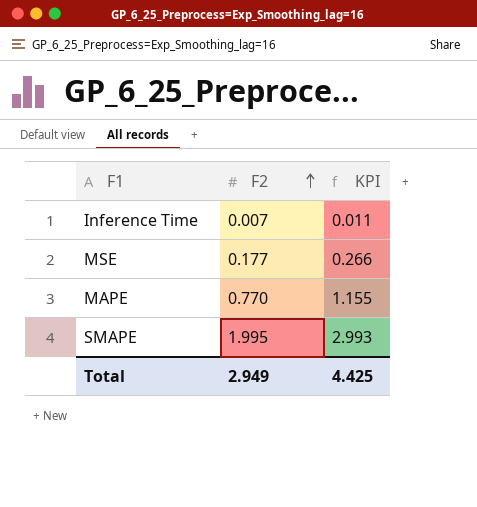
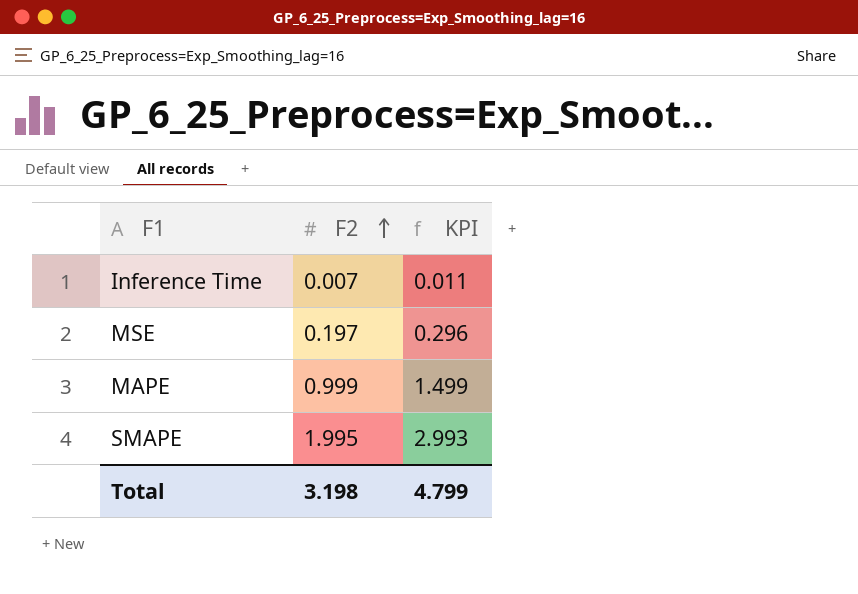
MSE | F2: 0.177 -> 0.197
MSE | KPI: 0.266 -> 0.296
MAPE | F2: 0.770 -> 0.999
MAPE | KPI: 1.155 -> 1.499
Total | F2: 2.949 -> 3.198
Total | KPI: 4.425 -> 4.799

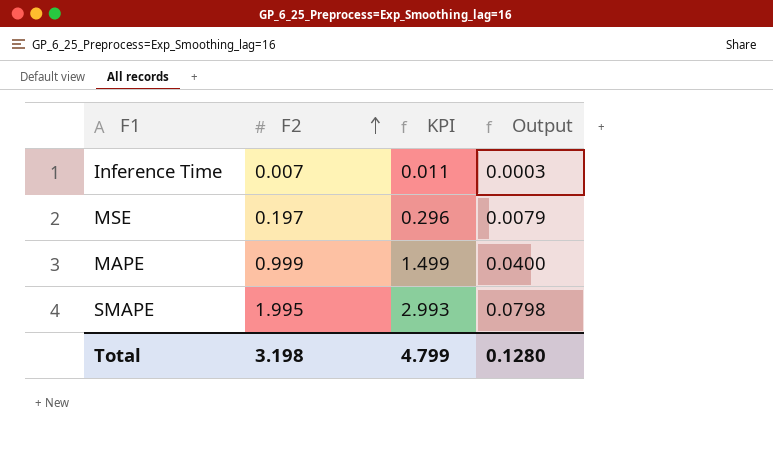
column Output | formula: none -> [F2] * 0.04

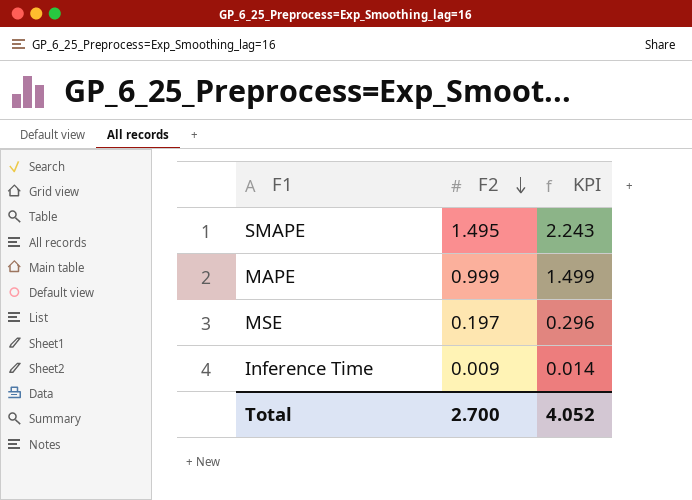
row order: F2 ascending -> F2 descending
column Output | formula: [F2] * 0.04 -> none
SMAPE | F2: 1.995 -> 1.495
SMAPE | KPI: 2.993 -> 2.243
Inference Time | F2: 0.007 -> 0.009
Inference Time | KPI: 0.011 -> 0.014
Total | F2: 3.198 -> 2.700
Total | KPI: 4.799 -> 4.052

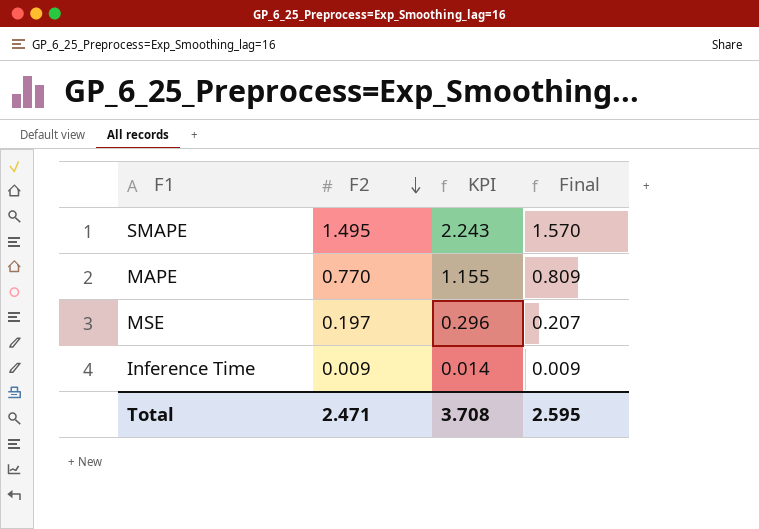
column Final | formula: none -> [F2] * 1.05
MAPE | F2: 0.999 -> 0.770
MAPE | KPI: 1.499 -> 1.155
Total | F2: 2.700 -> 2.471
Total | KPI: 4.052 -> 3.708

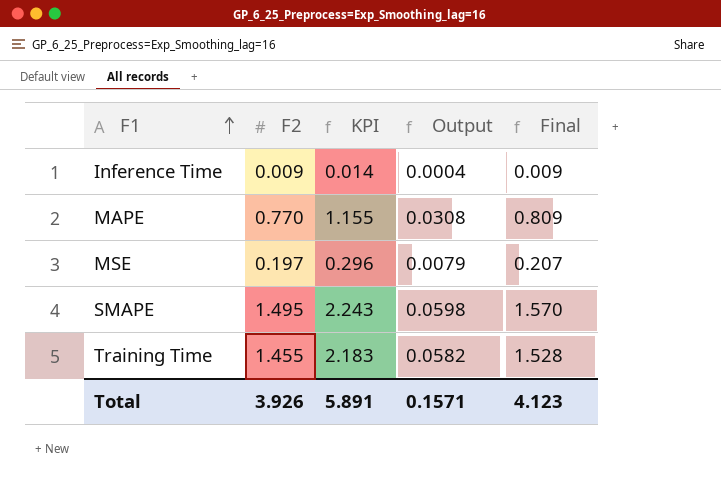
row order: F2 descending -> F1 ascending
column Output | formula: none -> [F2] * 0.04
row Training Time: none -> 1.455 | 2.183 | 0.0582 | 1.528
Total | F2: 2.471 -> 3.926
Total | KPI: 3.708 -> 5.891
Total | Final: 2.595 -> 4.123

